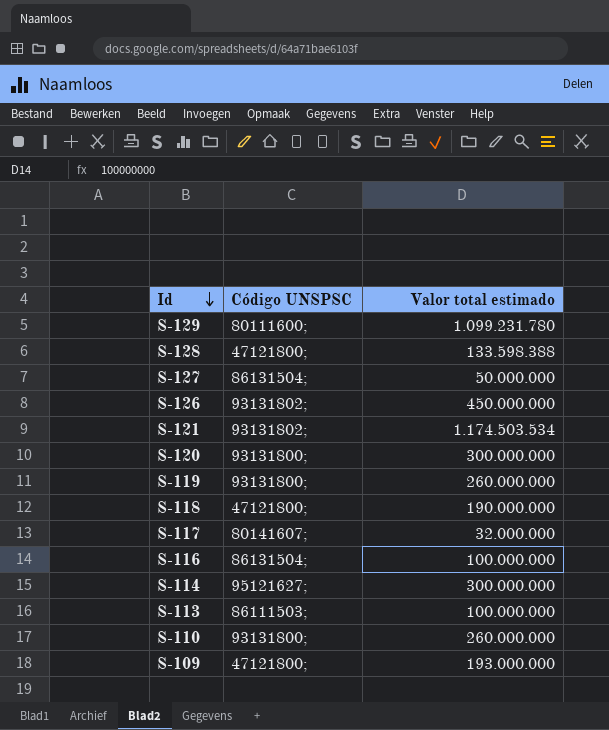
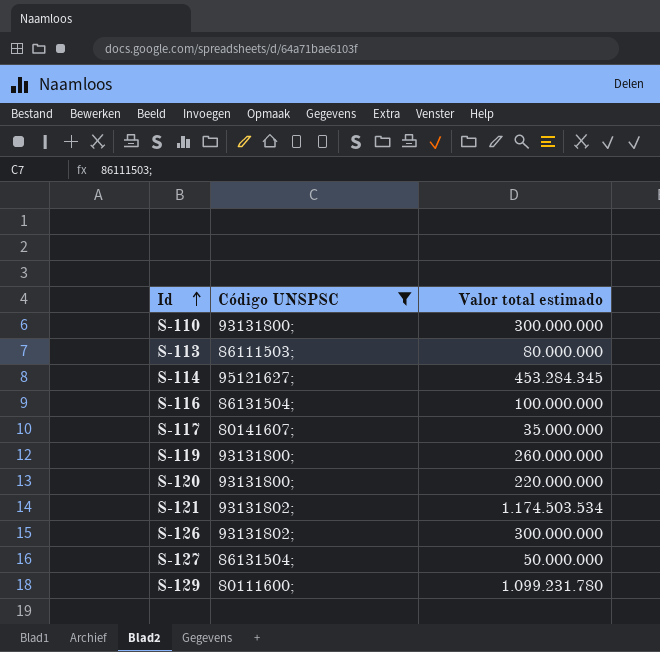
filter: none -> Código UNSPSC != 47121800;
row order: Id descending -> Id ascending
S-110 | Valor total estimado: 260.000.000 -> 300.000.000
S-113 | Valor total estimado: 100.000.000 -> 80.000.000
S-114 | Valor total estimado: 300.000.000 -> 453.284.345
S-117 | Valor total estimado: 32.000.000 -> 35.000.000
S-120 | Valor total estimado: 300.000.000 -> 220.000.000
S-126 | Valor total estimado: 450.000.000 -> 300.000.000

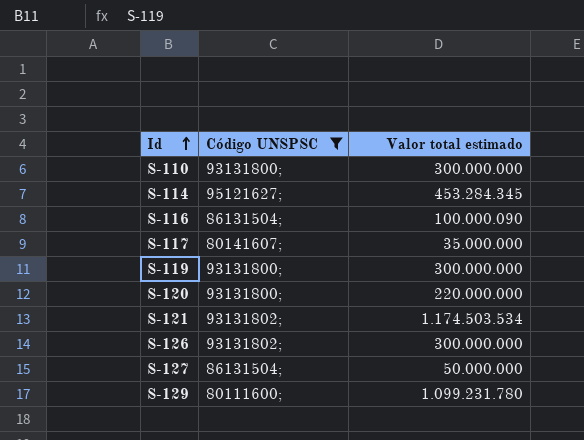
row S-113: 86111503; | 80.000.000 -> none
S-116 | Valor total estimado: 100.000.000 -> 100.000.090
S-119 | Valor total estimado: 260.000.000 -> 300.000.000

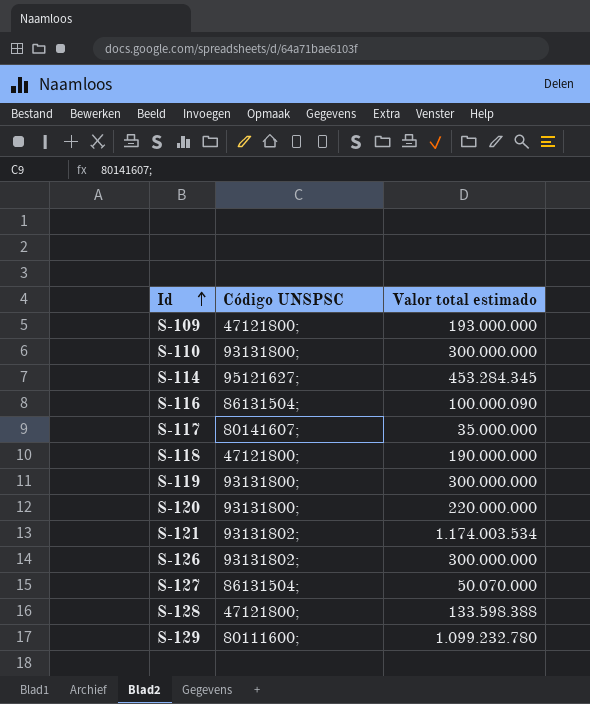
filter: Código UNSPSC != 47121800; -> none
S-121 | Valor total estimado: 1.174.503.534 -> 1.174.003.534
S-127 | Valor total estimado: 50.000.000 -> 50.070.000
S-129 | Valor total estimado: 1.099.231.780 -> 1.099.232.780

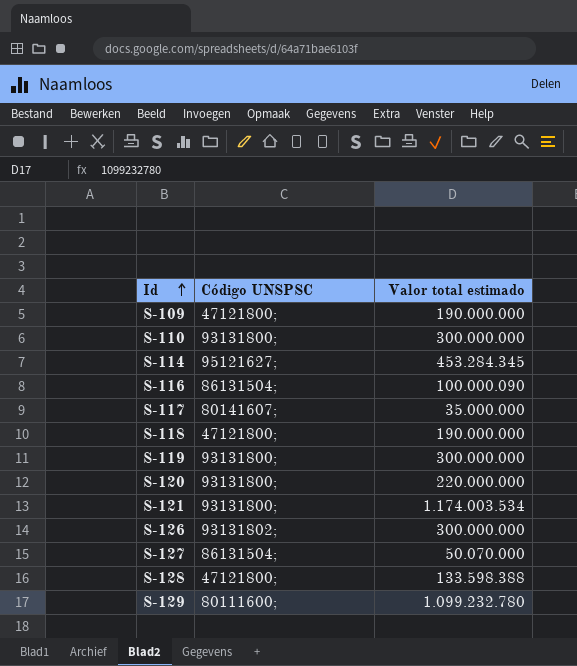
S-109 | Valor total estimado: 193.000.000 -> 190.000.000
S-121 | Código UNSPSC: 93131802; -> 93131800;

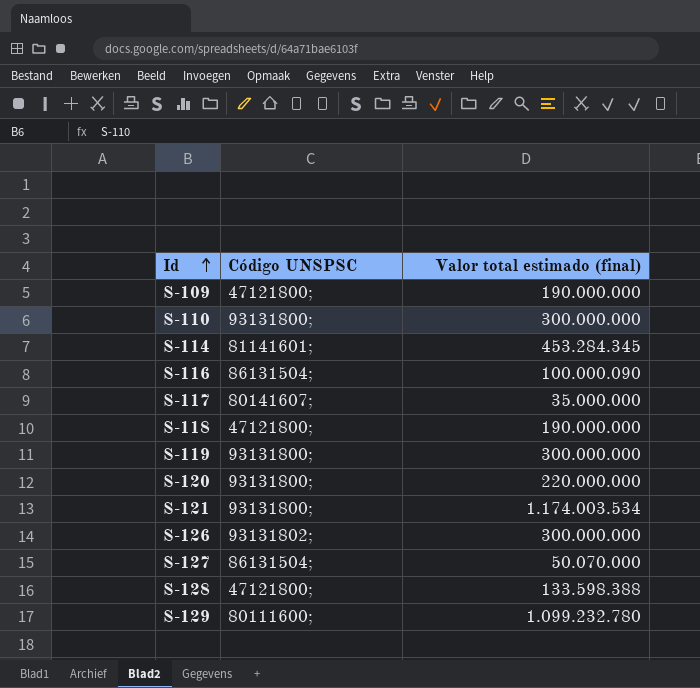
column name: Valor total estimado -> Valor total estimado (final)
S-114 | Código UNSPSC: 95121627; -> 81141601;

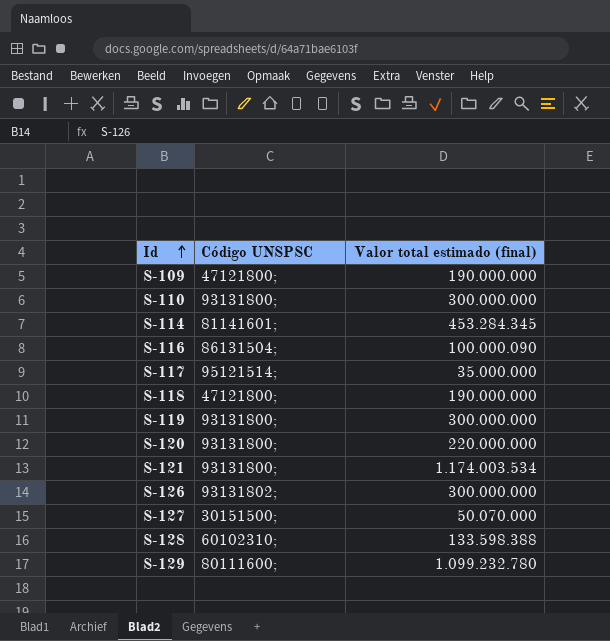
S-117 | Código UNSPSC: 80141607; -> 95121514;
S-127 | Código UNSPSC: 86131504; -> 30151500;
S-128 | Código UNSPSC: 47121800; -> 60102310;

